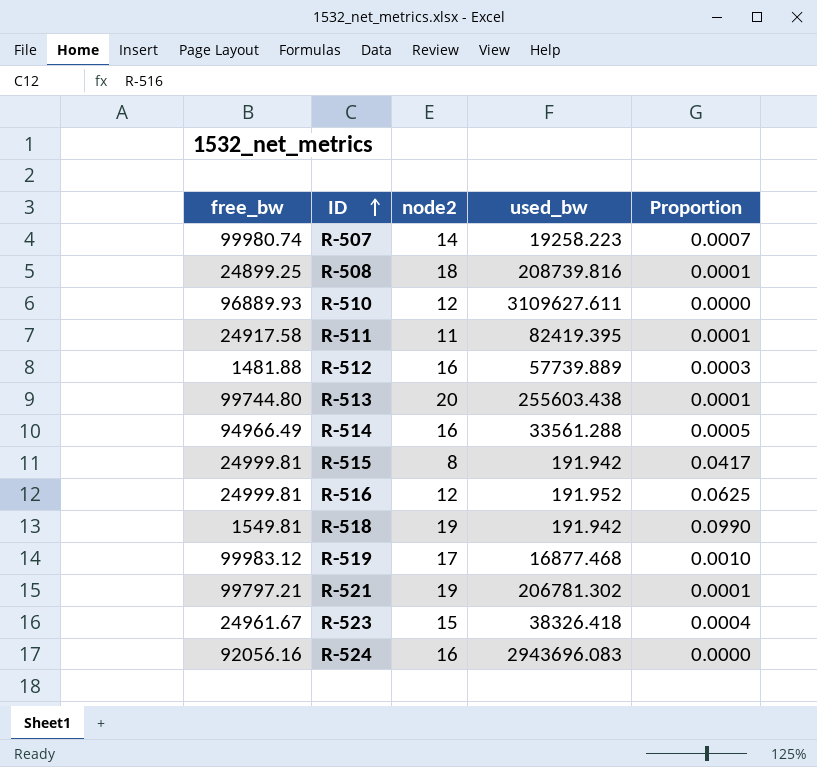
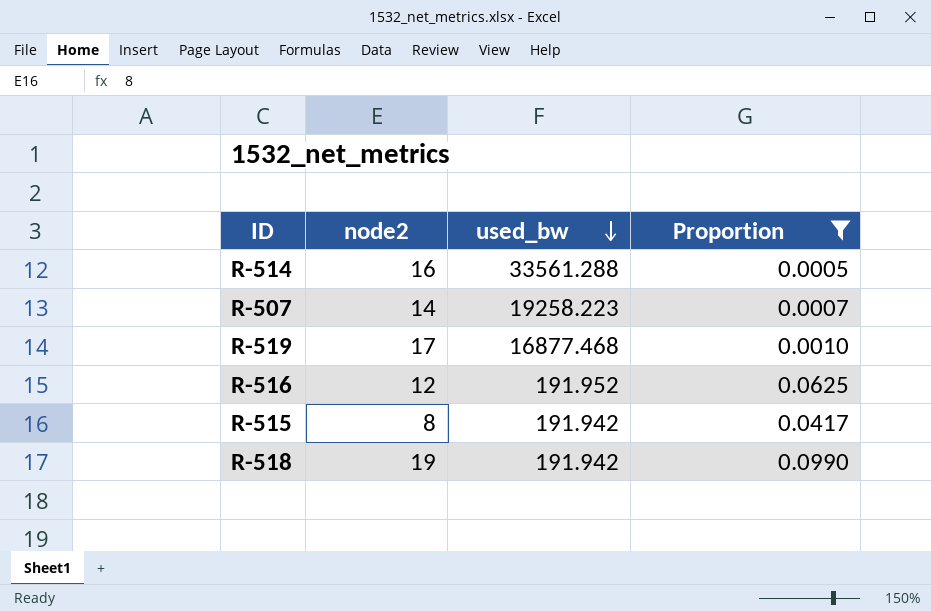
filter: none -> Proportion >= 0.0005
row order: ID ascending -> used_bw descending
column free_bw | position: 1 -> none

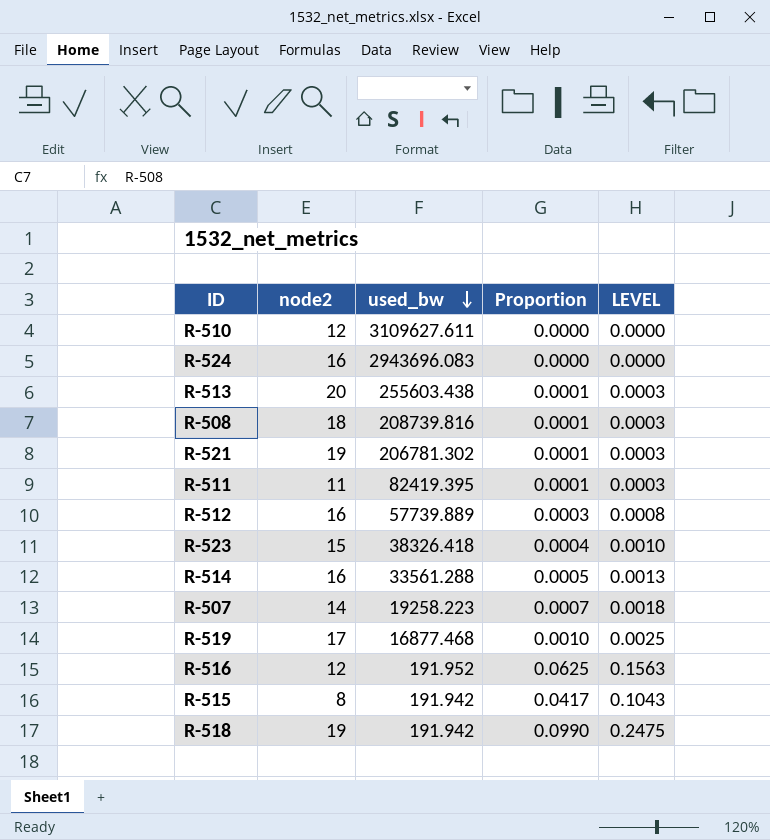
filter: Proportion >= 0.0005 -> none
column LEVEL | formula: none -> [Proportion] * 2.5

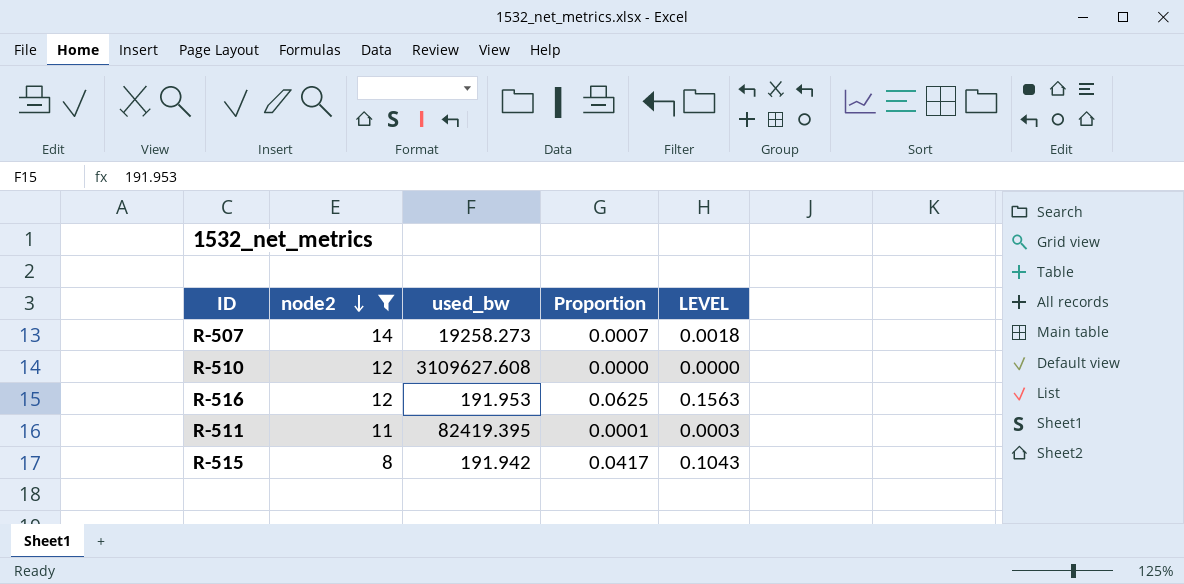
filter: none -> node2 <= 14
row order: used_bw descending -> node2 descending
R-507 | used_bw: 19258.223 -> 19258.273
R-510 | used_bw: 3109627.611 -> 3109627.608
R-516 | used_bw: 191.952 -> 191.953

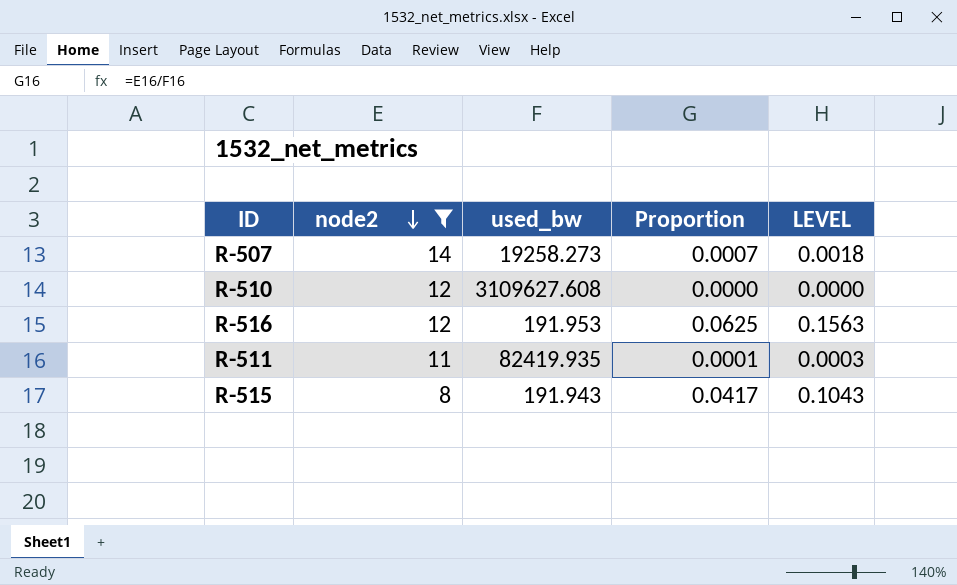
R-511 | used_bw: 82419.395 -> 82419.935
R-515 | used_bw: 191.942 -> 191.943

